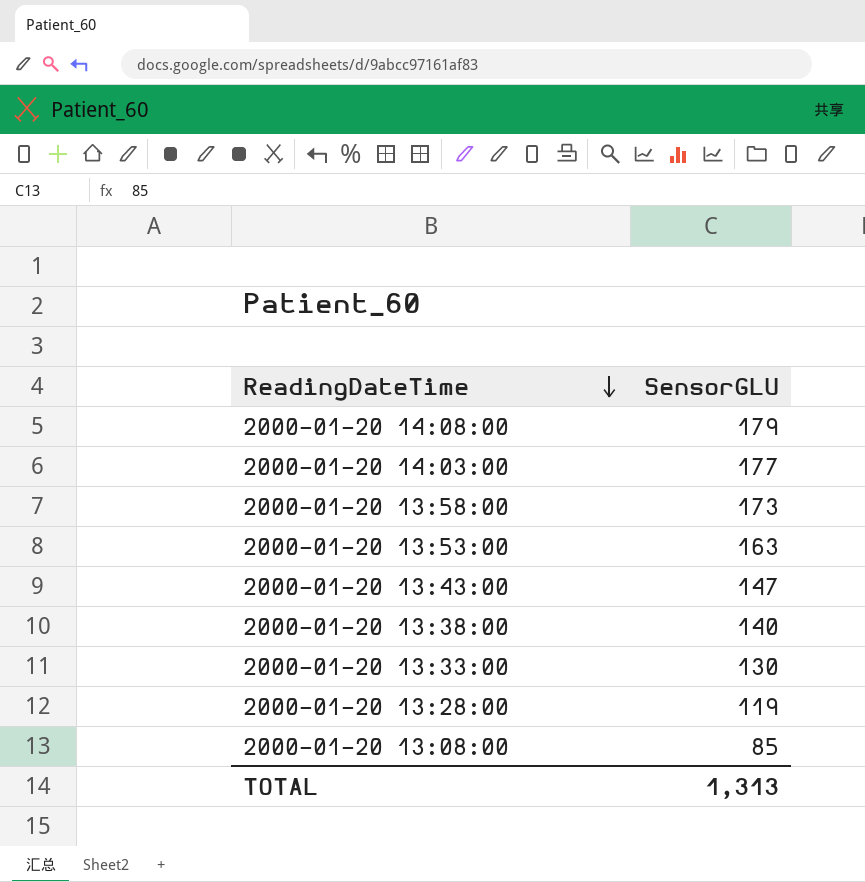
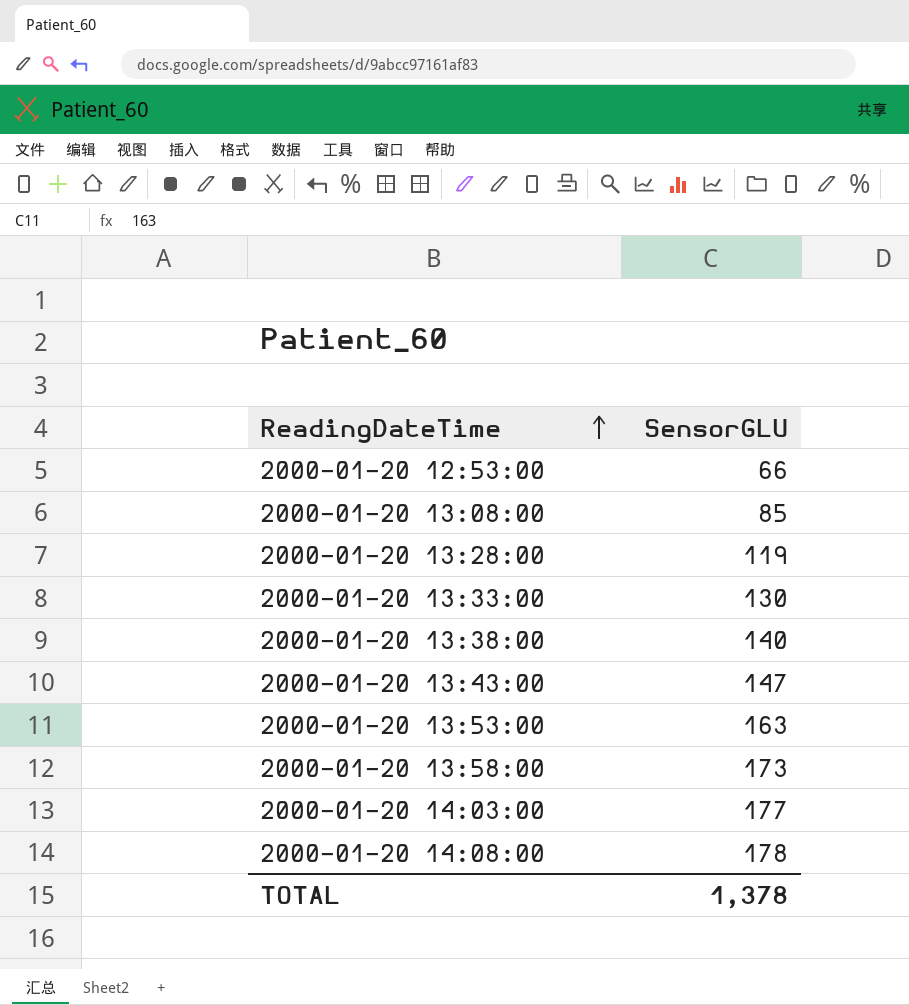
row order: ReadingDateTime descending -> ReadingDateTime ascending
row 2000-01-20 12:53:00: none -> 66
2000-01-20 14:08:00 | SensorGLU: 179 -> 178
TOTAL | SensorGLU: 1,313 -> 1,378

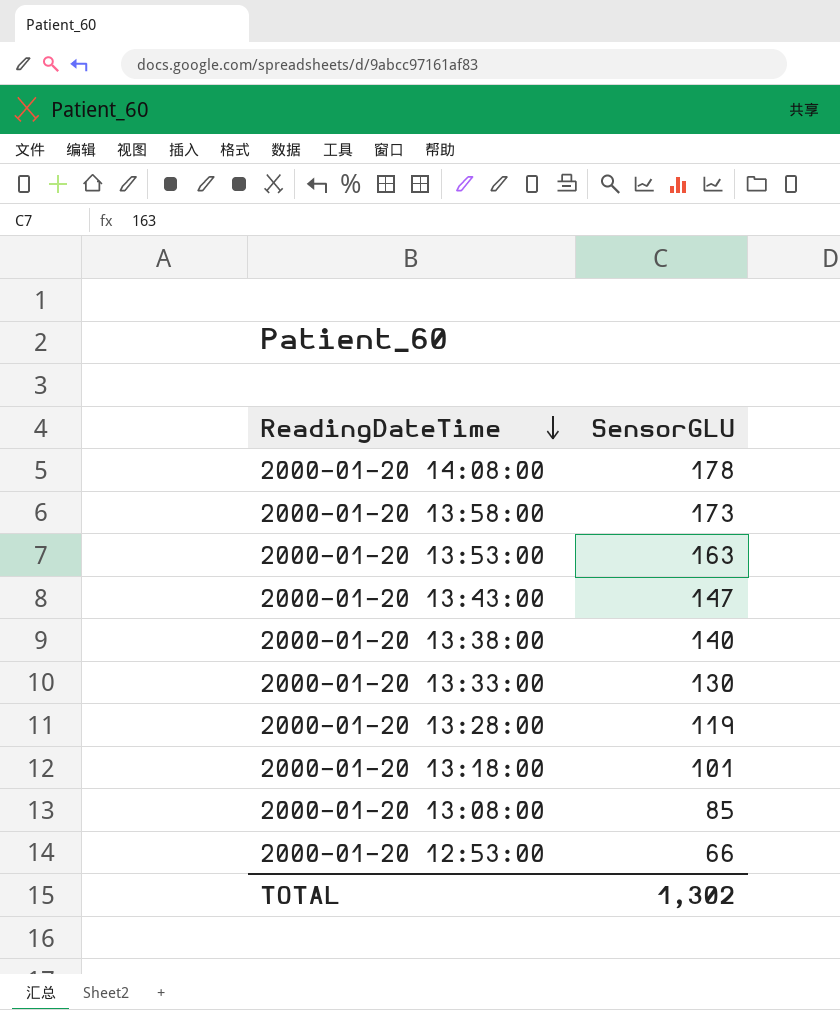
row order: ReadingDateTime ascending -> ReadingDateTime descending
row 2000-01-20 14:03:00: 177 -> none
row 2000-01-20 13:18:00: none -> 101
TOTAL | SensorGLU: 1,378 -> 1,302

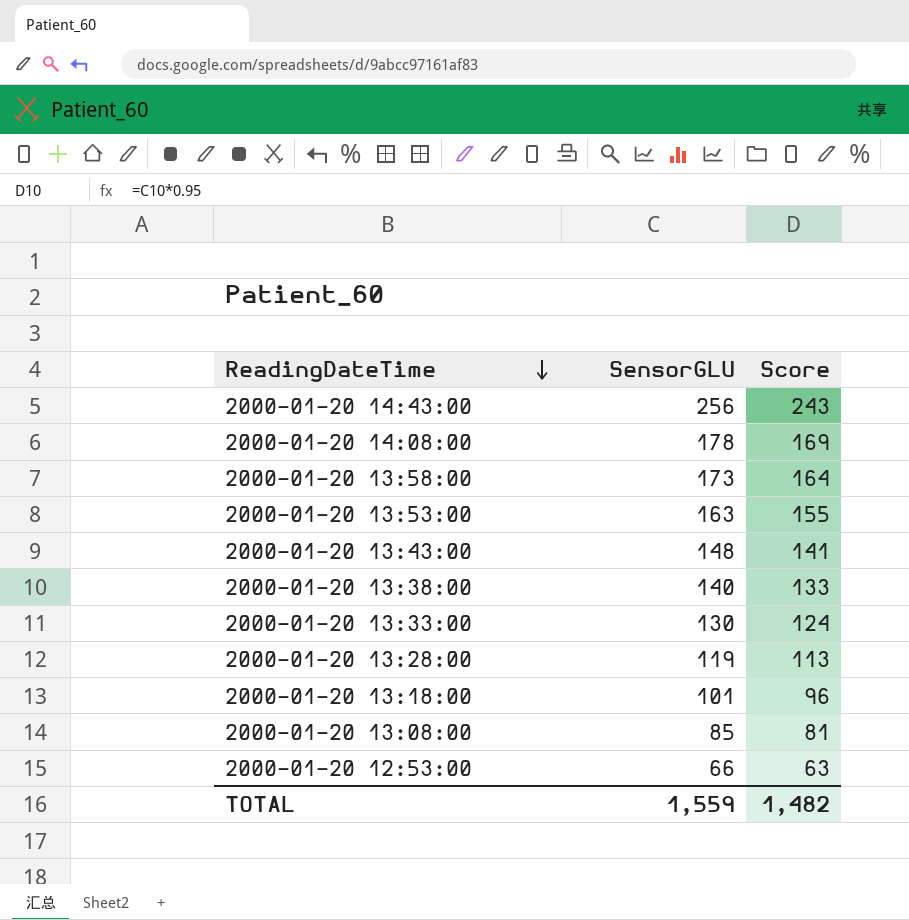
column Score | formula: none -> [SensorGLU] * 0.95
row 2000-01-20 14:43:00: none -> 256 | 243
2000-01-20 13:43:00 | SensorGLU: 147 -> 148
TOTAL | SensorGLU: 1,302 -> 1,559

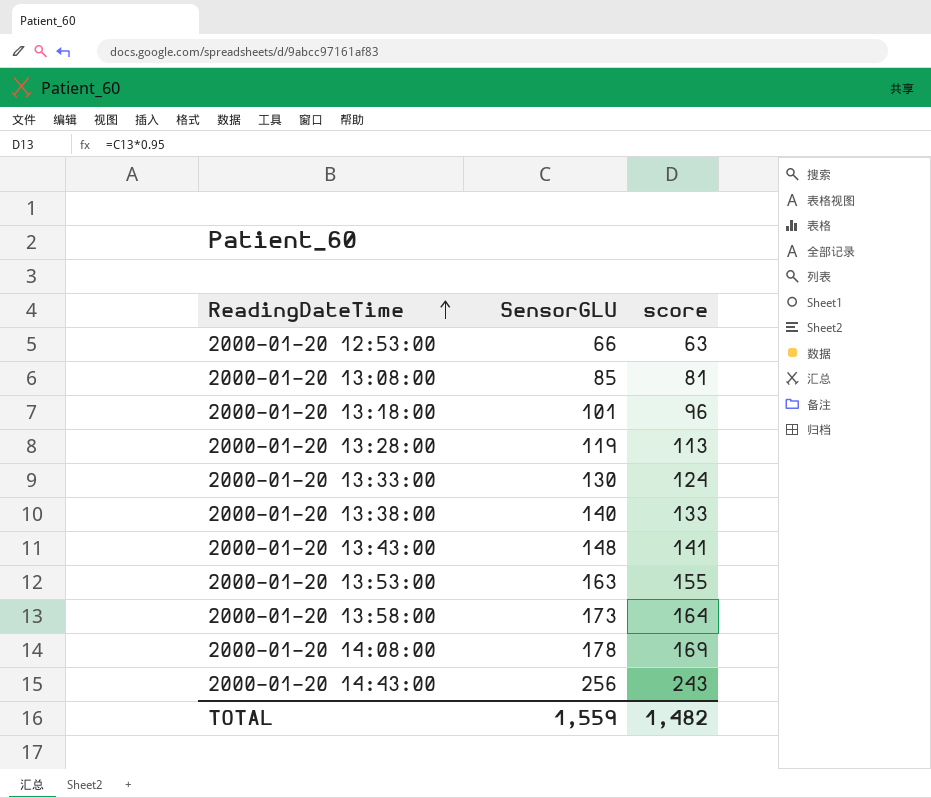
row order: ReadingDateTime descending -> ReadingDateTime ascending
column name: Score -> score

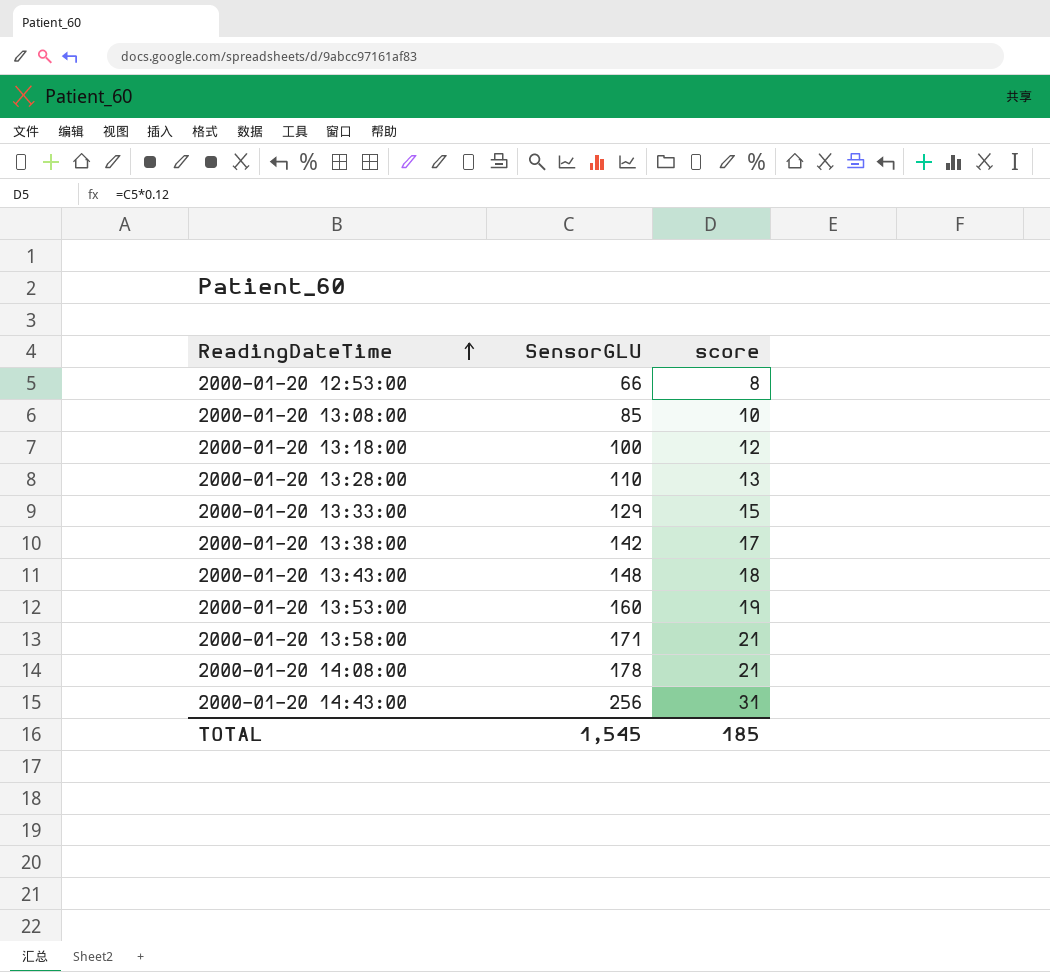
column score | formula: [SensorGLU] * 0.95 -> [SensorGLU] * 0.12
2000-01-20 13:18:00 | SensorGLU: 101 -> 100
2000-01-20 13:28:00 | SensorGLU: 119 -> 110
2000-01-20 13:33:00 | SensorGLU: 130 -> 129
2000-01-20 13:38:00 | SensorGLU: 140 -> 142
2000-01-20 13:53:00 | SensorGLU: 163 -> 160
2000-01-20 13:58:00 | SensorGLU: 173 -> 171
TOTAL | SensorGLU: 1,559 -> 1,545
TOTAL | score: 1,482 -> 185

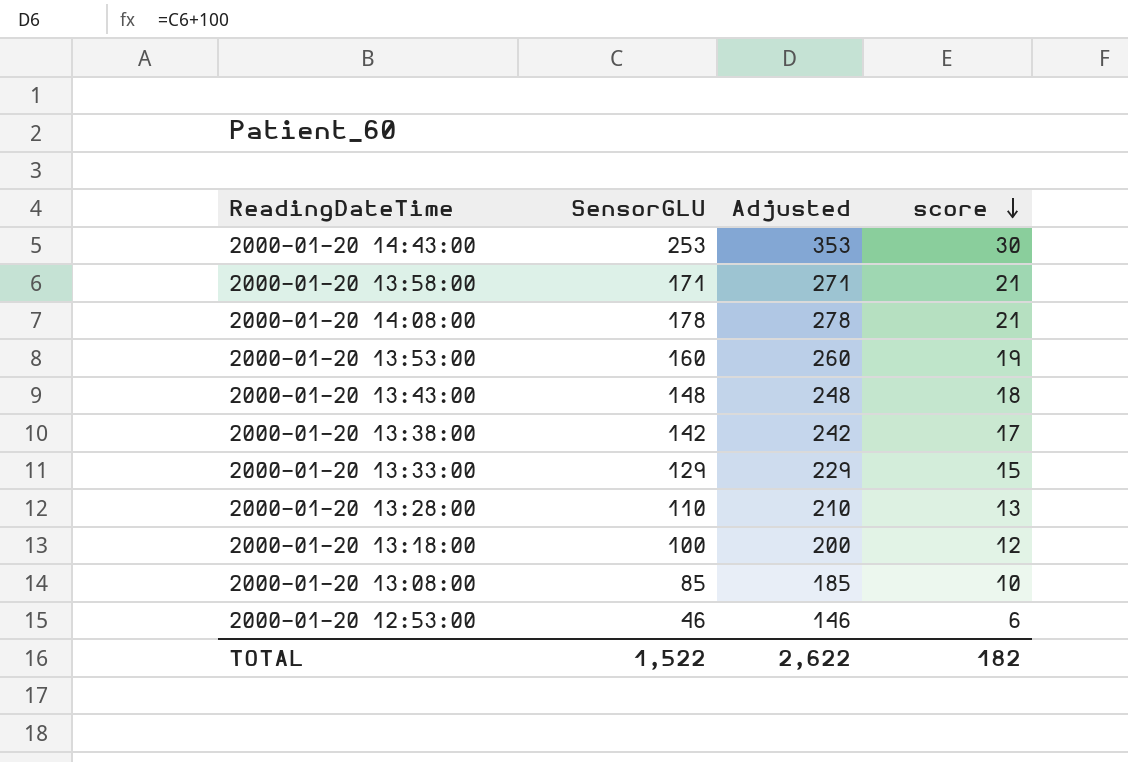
row order: ReadingDateTime ascending -> score descending
column Adjusted | formula: none -> [SensorGLU] + 100
2000-01-20 14:43:00 | SensorGLU: 256 -> 253
2000-01-20 14:43:00 | score: 31 -> 30
2000-01-20 12:53:00 | SensorGLU: 66 -> 46
2000-01-20 12:53:00 | score: 8 -> 6
TOTAL | SensorGLU: 1,545 -> 1,522
TOTAL | score: 185 -> 182

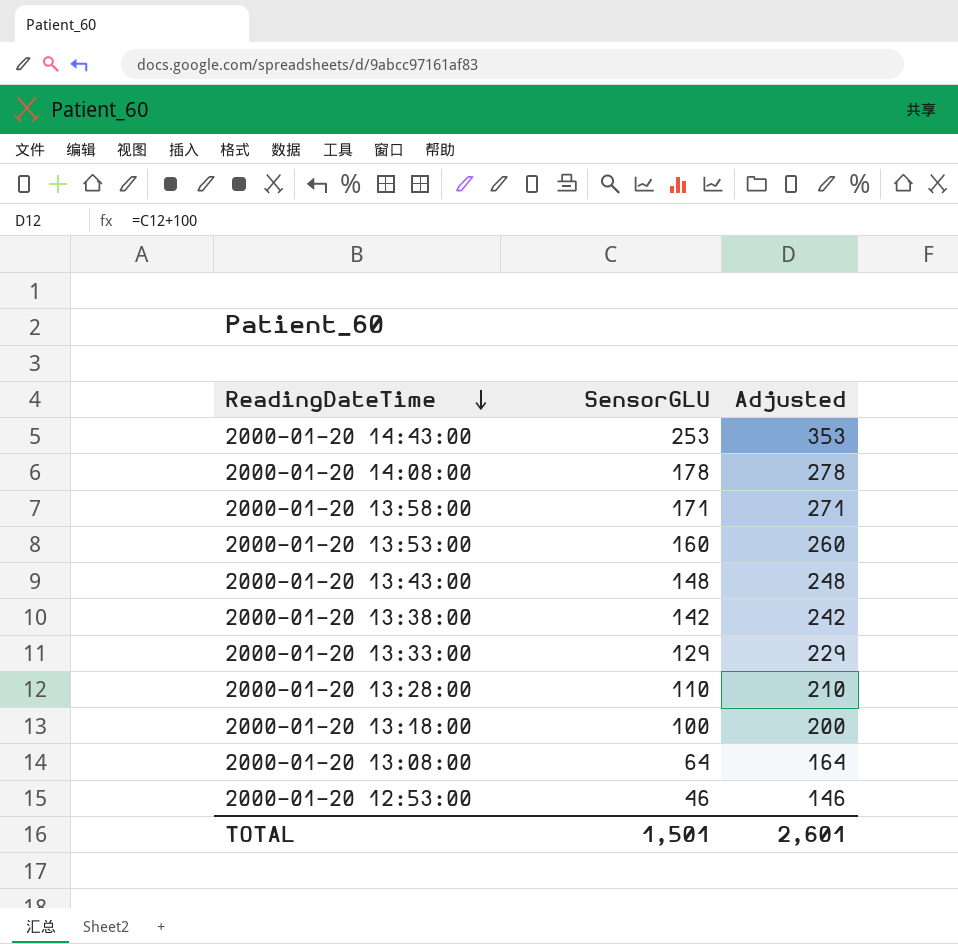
row order: score descending -> ReadingDateTime descending
column score | formula: [SensorGLU] * 0.12 -> none
2000-01-20 13:08:00 | SensorGLU: 85 -> 64
2000-01-20 13:08:00 | Adjusted: 185 -> 164
TOTAL | SensorGLU: 1,522 -> 1,501
TOTAL | Adjusted: 2,622 -> 2,601

